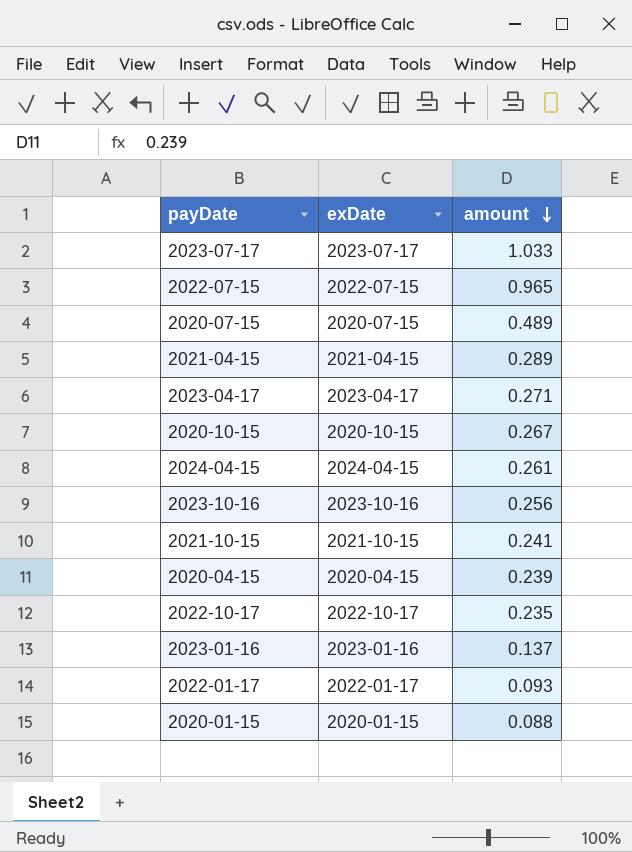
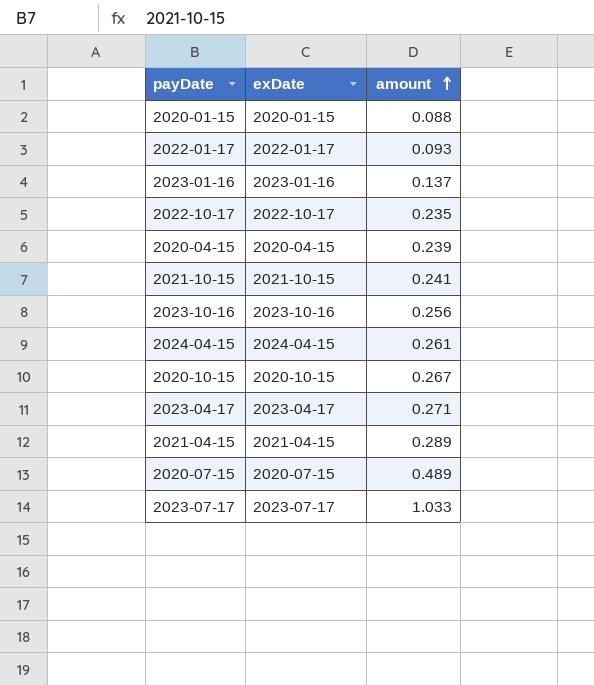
row order: amount descending -> amount ascending
row 2022-07-15: 2022-07-15 | 0.965 -> none

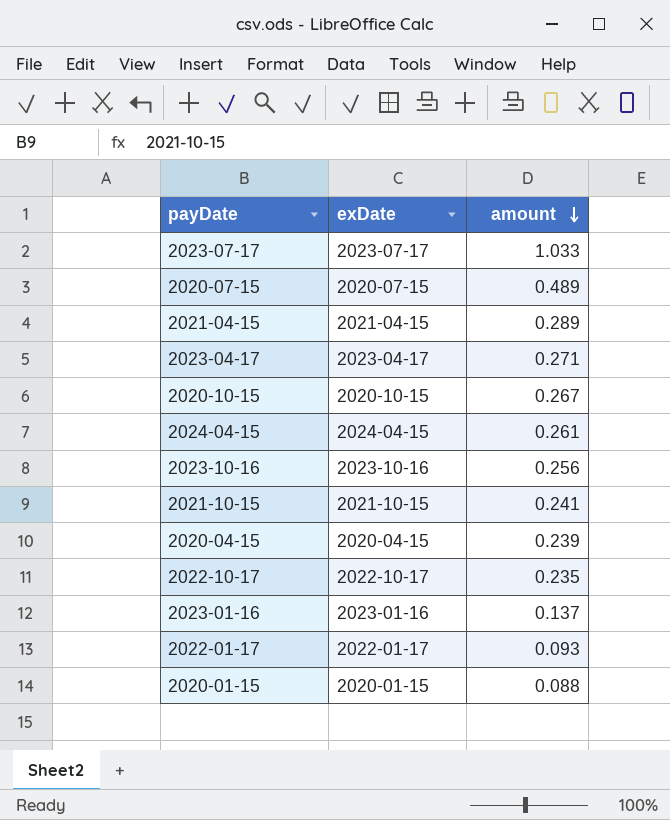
row order: amount ascending -> amount descending

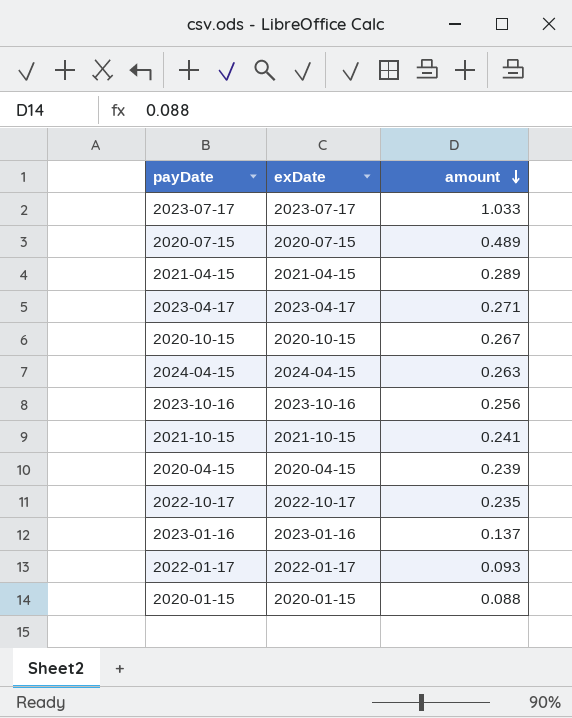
2024-04-15 | amount: 0.261 -> 0.263

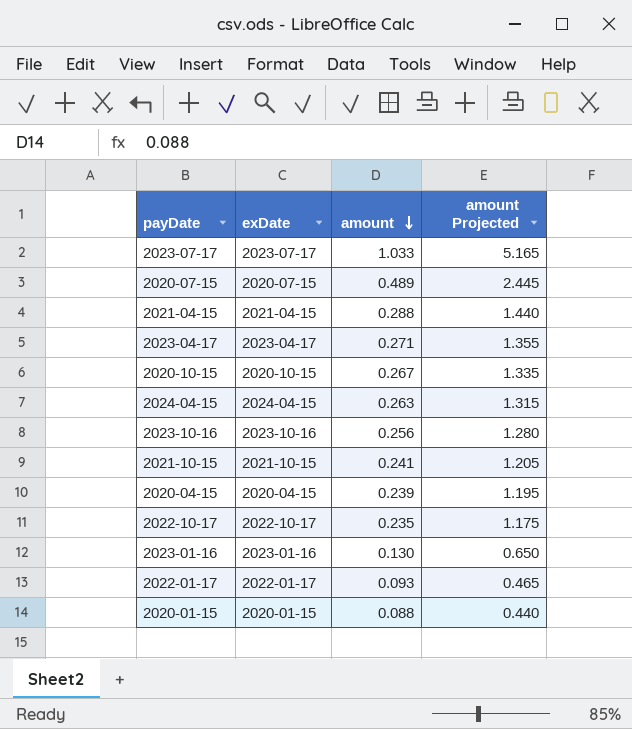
column amount Projected | formula: none -> [amount] * 5
2021-04-15 | amount: 0.289 -> 0.288
2023-01-16 | amount: 0.137 -> 0.130

